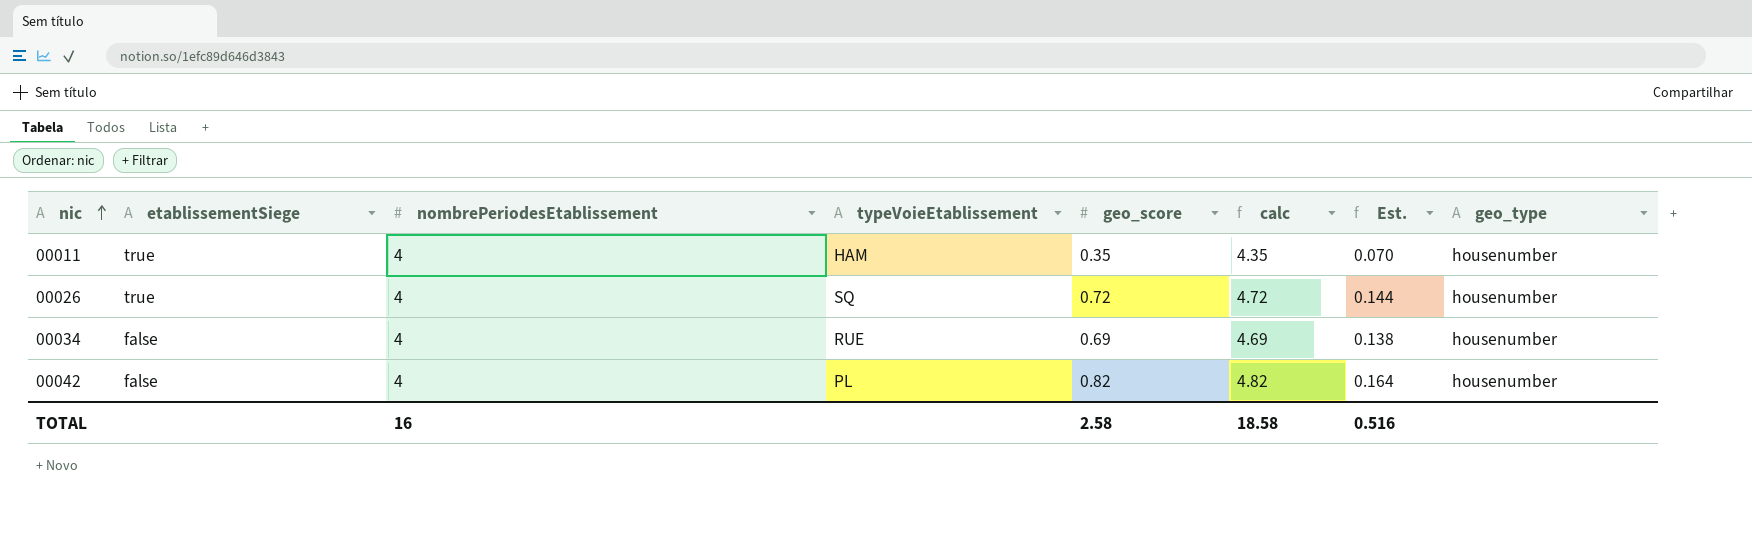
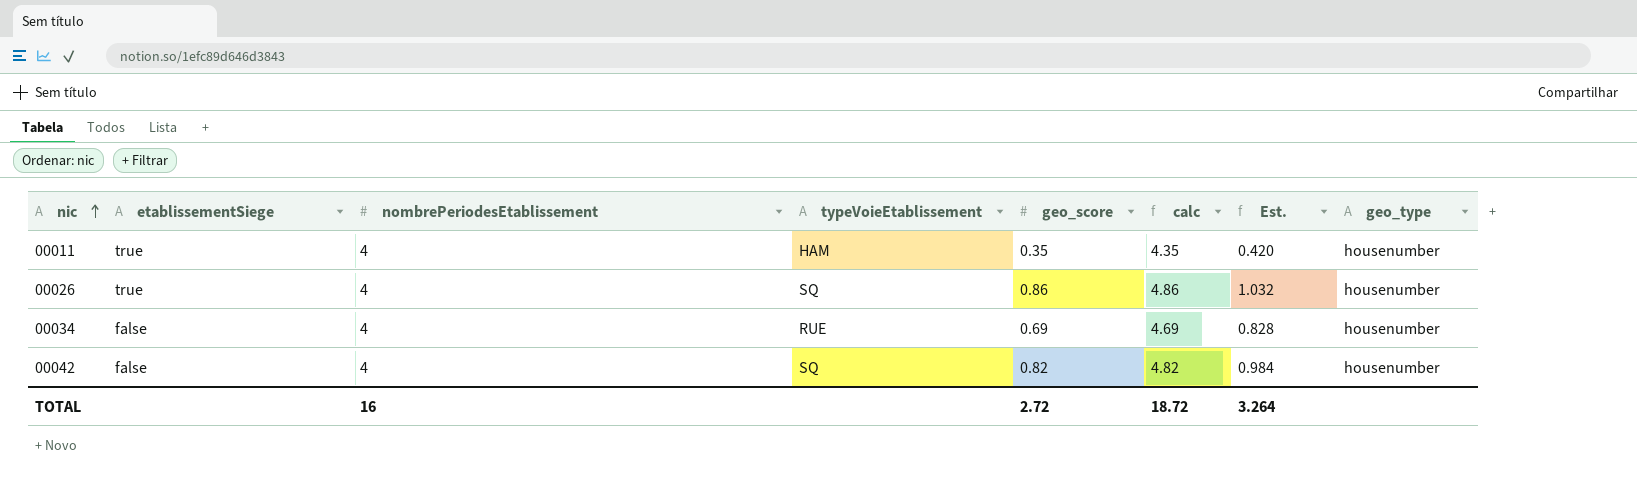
column Est. | formula: [geo_score] * 0.2 -> [geo_score] * 1.2
00026 | geo_score: 0.72 -> 0.86
00026 | calc: 4.72 -> 4.86
00042 | typeVoieEtablissement: PL -> SQ
TOTAL | geo_score: 2.58 -> 2.72
TOTAL | calc: 18.58 -> 18.72
TOTAL | Est.: 0.516 -> 3.264

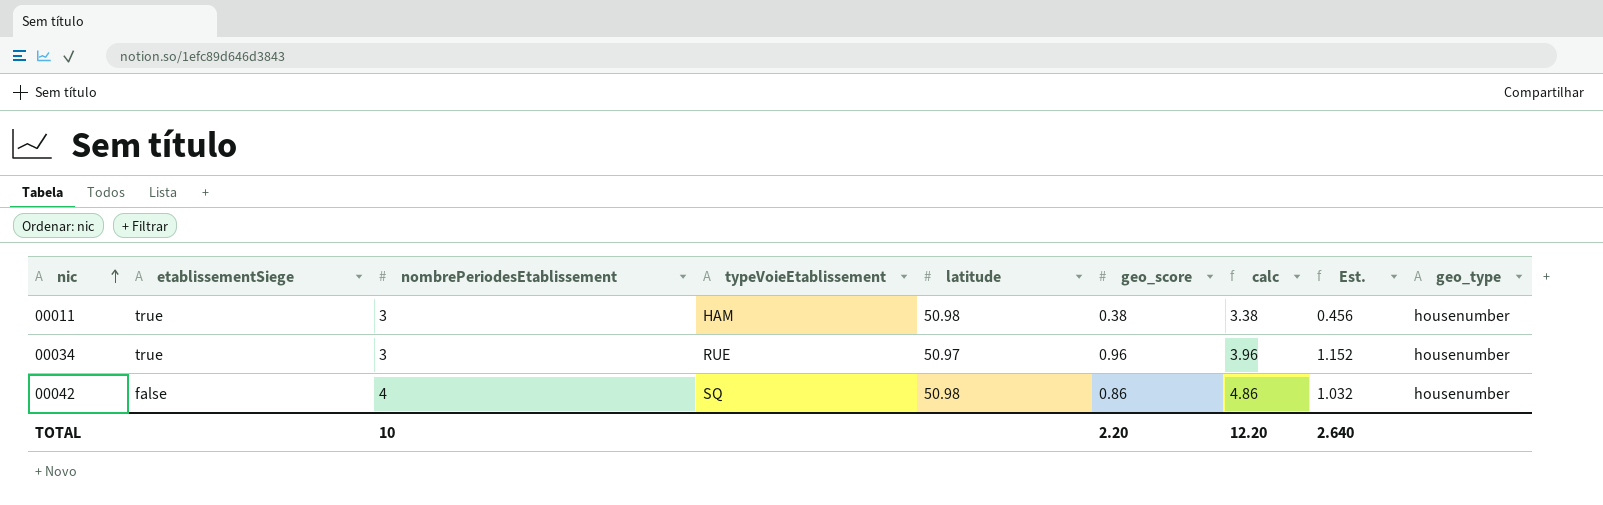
column latitude | position: none -> 5
row 00026: true | 4 | SQ | 0.86 | 4.86 | 1.032 | housenumber -> none
00011 | nombrePeriodesEtablissement: 4 -> 3
00011 | geo_score: 0.35 -> 0.38
00011 | calc: 4.35 -> 3.38
00011 | Est.: 0.420 -> 0.456
00034 | etablissementSiege: false -> true
00034 | nombrePeriodesEtablissement: 4 -> 3
00034 | geo_score: 0.69 -> 0.96
00034 | calc: 4.69 -> 3.96
00034 | Est.: 0.828 -> 1.152
00042 | geo_score: 0.82 -> 0.86
00042 | calc: 4.82 -> 4.86
00042 | Est.: 0.984 -> 1.032
TOTAL | nombrePeriodesEtablissement: 16 -> 10
TOTAL | geo_score: 2.72 -> 2.20
TOTAL | calc: 18.72 -> 12.20
TOTAL | Est.: 3.264 -> 2.640

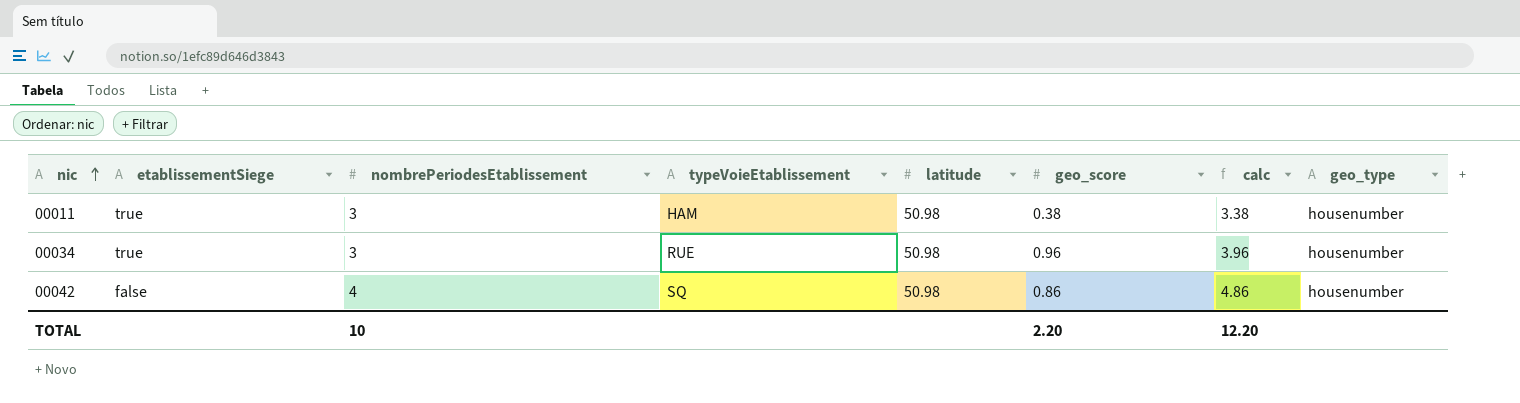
column Est. | formula: [geo_score] * 1.2 -> none
00034 | latitude: 50.97 -> 50.98

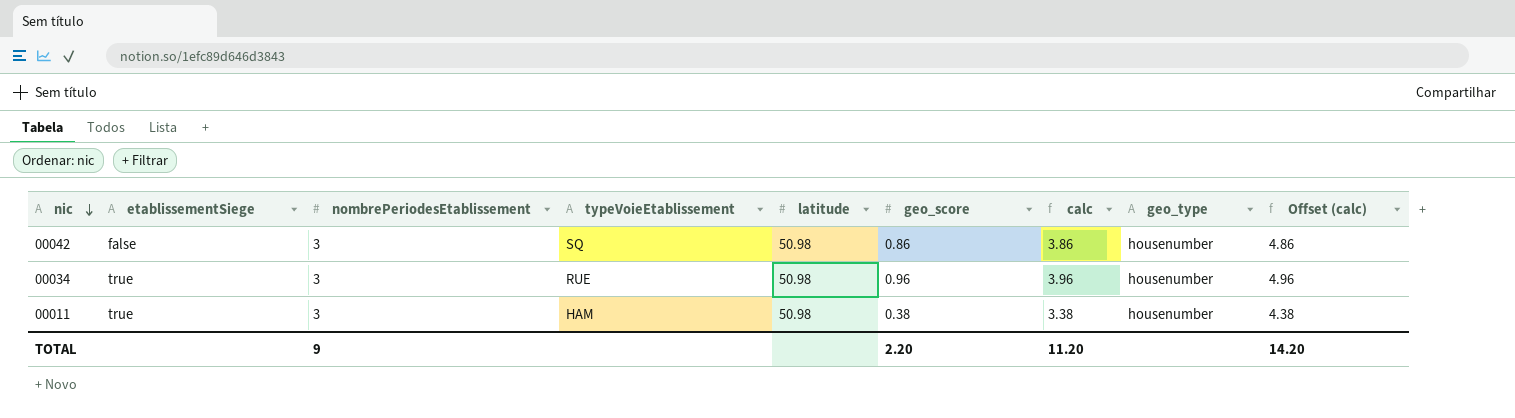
row order: nic ascending -> nic descending
column Offset (calc) | formula: none -> [calc] + 1
00042 | nombrePeriodesEtablissement: 4 -> 3
00042 | calc: 4.86 -> 3.86
TOTAL | nombrePeriodesEtablissement: 10 -> 9
TOTAL | calc: 12.20 -> 11.20

